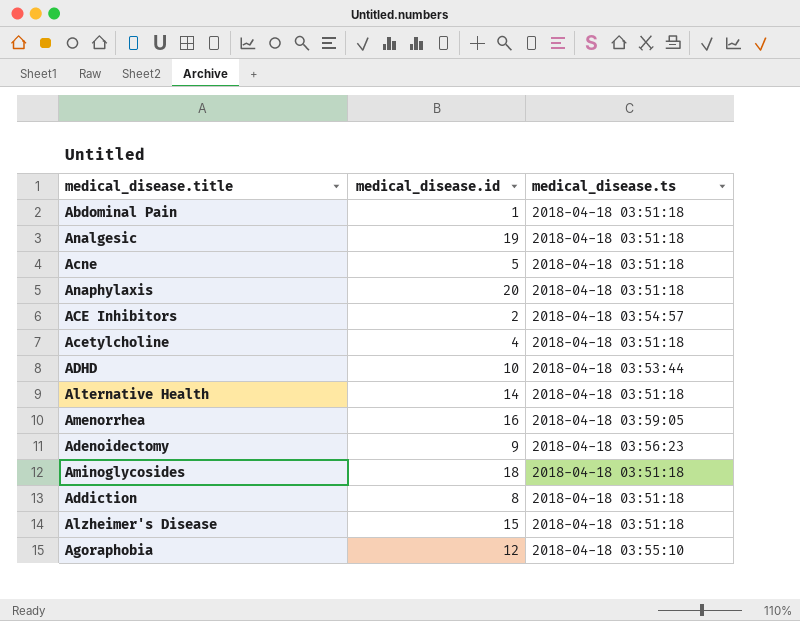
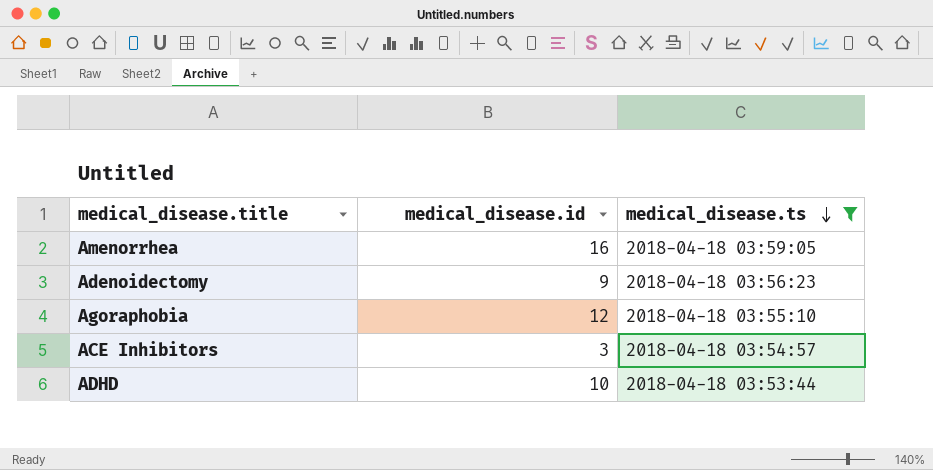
filter: none -> medical_disease.ts != 2018-04-18 03:51:18
row order: none -> medical_disease.ts descending
ACE Inhibitors | medical_disease.id: 2 -> 3

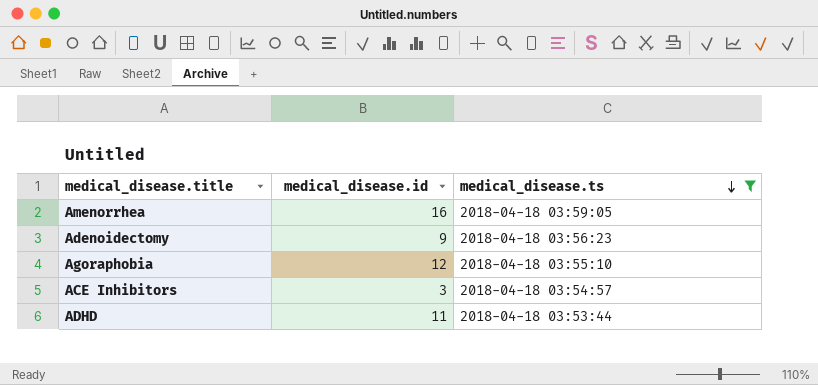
ADHD | medical_disease.id: 10 -> 11

